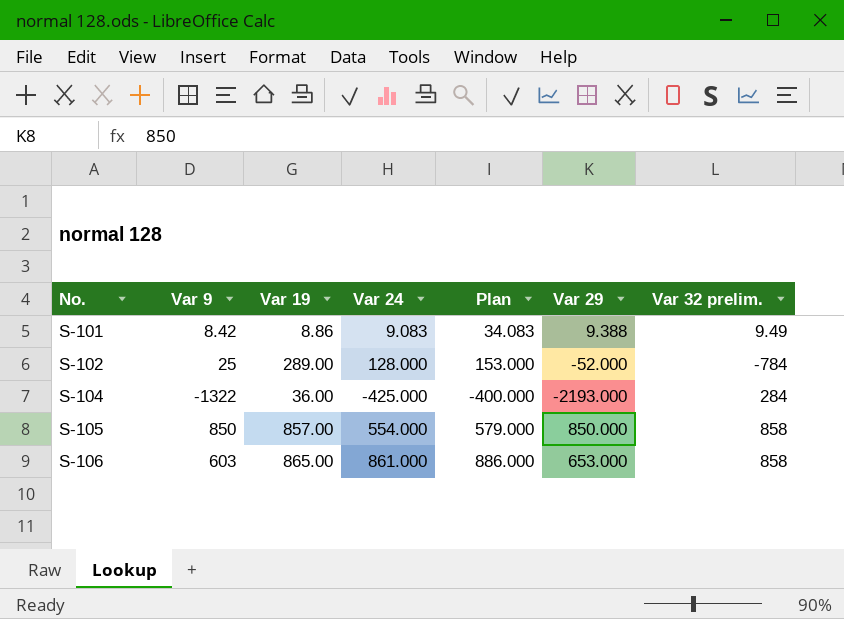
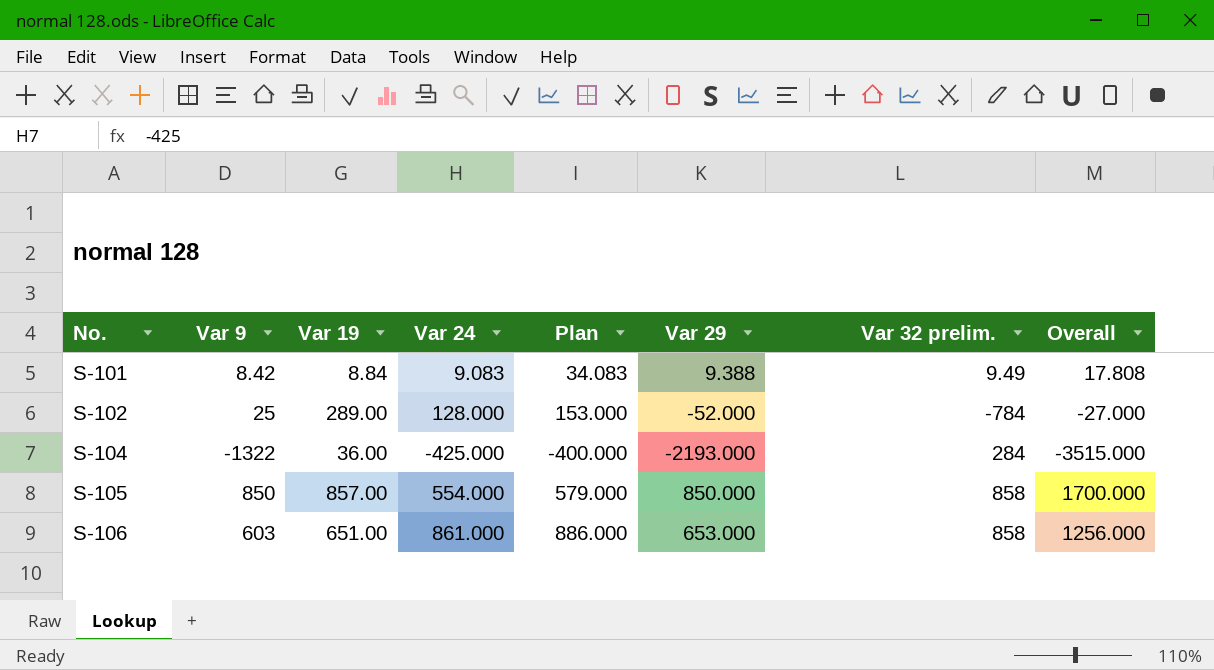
column Overall | formula: none -> [Var 9] + [Var 29]
S-101 | Var 19: 8.86 -> 8.84
S-106 | Var 19: 865.00 -> 651.00

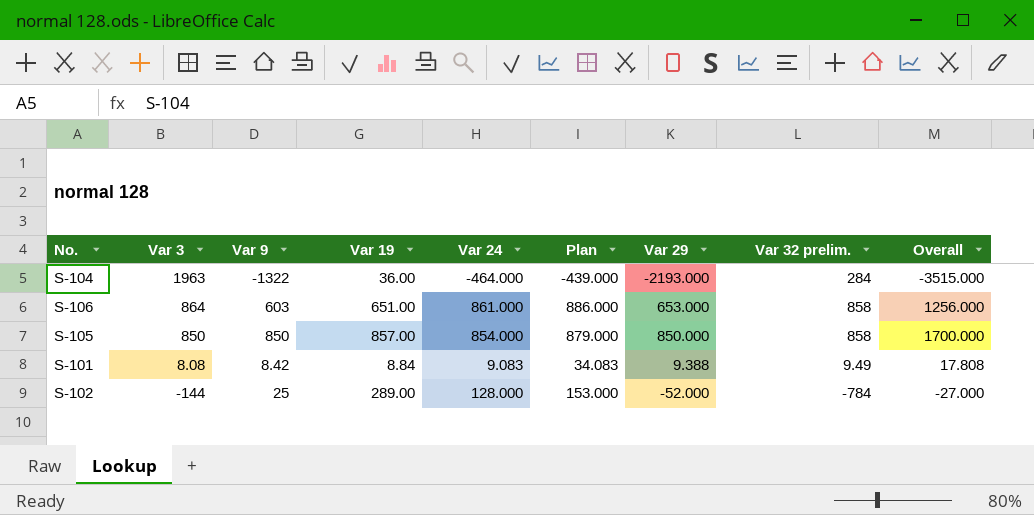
row order: No. ascending -> Var 3 descending
column Var 3 | position: none -> 2
S-104 | Var 24: -425.000 -> -464.000
S-104 | Plan: -400.000 -> -439.000
S-105 | Var 24: 554.000 -> 854.000
S-105 | Plan: 579.000 -> 879.000

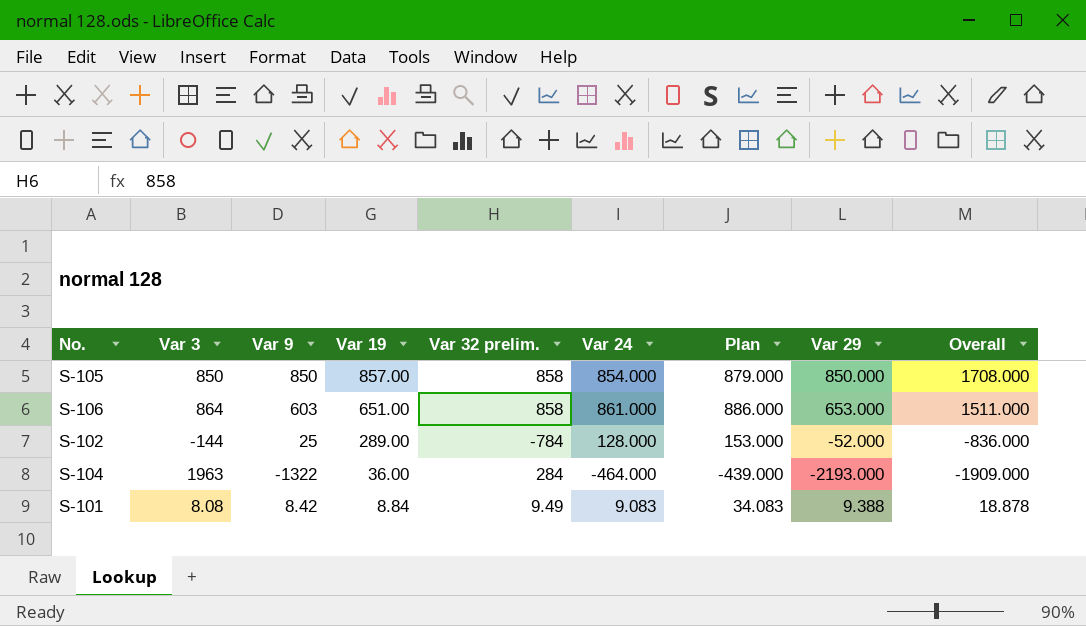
row order: Var 3 descending -> Var 19 descending
column Var 32 prelim. | position: 8 -> 5
column Overall | formula: [Var 9] + [Var 29] -> [Var 32 prelim.] + [Var 29]

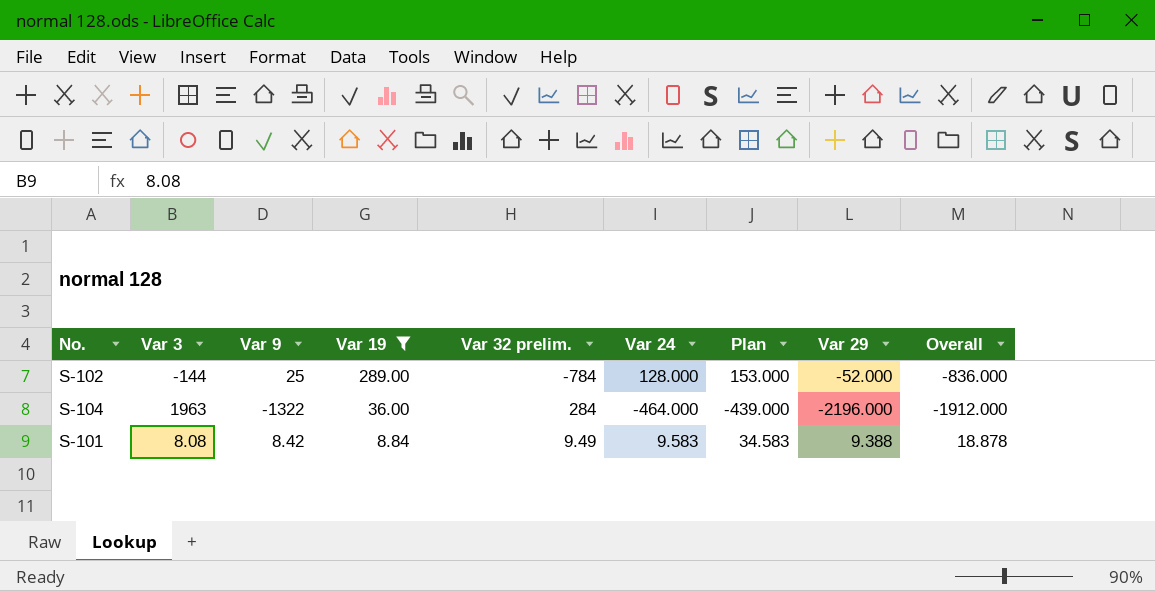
filter: none -> Var 19 <= 289.00
S-104 | Var 29: -2193.000 -> -2196.000
S-104 | Overall: -1909.000 -> -1912.000
S-101 | Var 24: 9.083 -> 9.583
S-101 | Plan: 34.083 -> 34.583

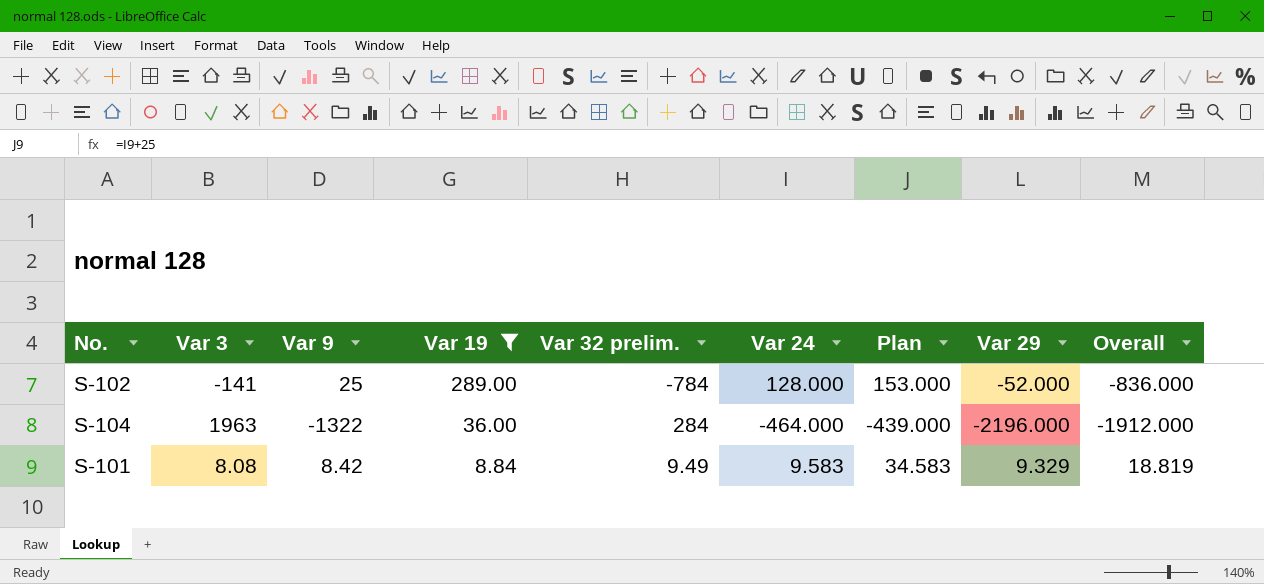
S-102 | Var 3: -144 -> -141
S-101 | Var 29: 9.388 -> 9.329
S-101 | Overall: 18.878 -> 18.819

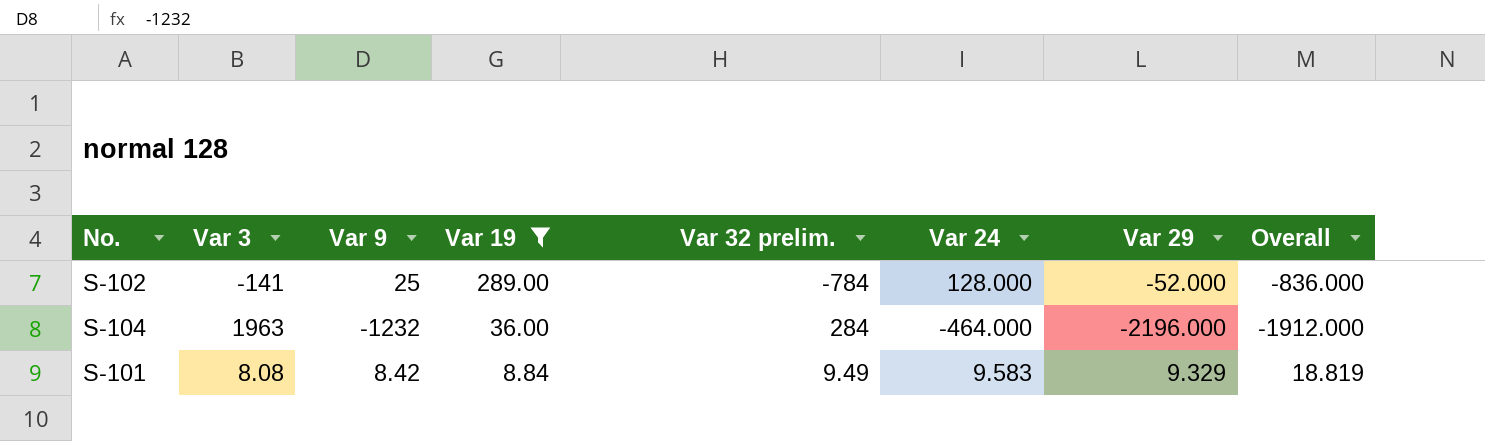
column Plan | formula: [Var 24] + 25 -> none
S-104 | Var 9: -1322 -> -1232

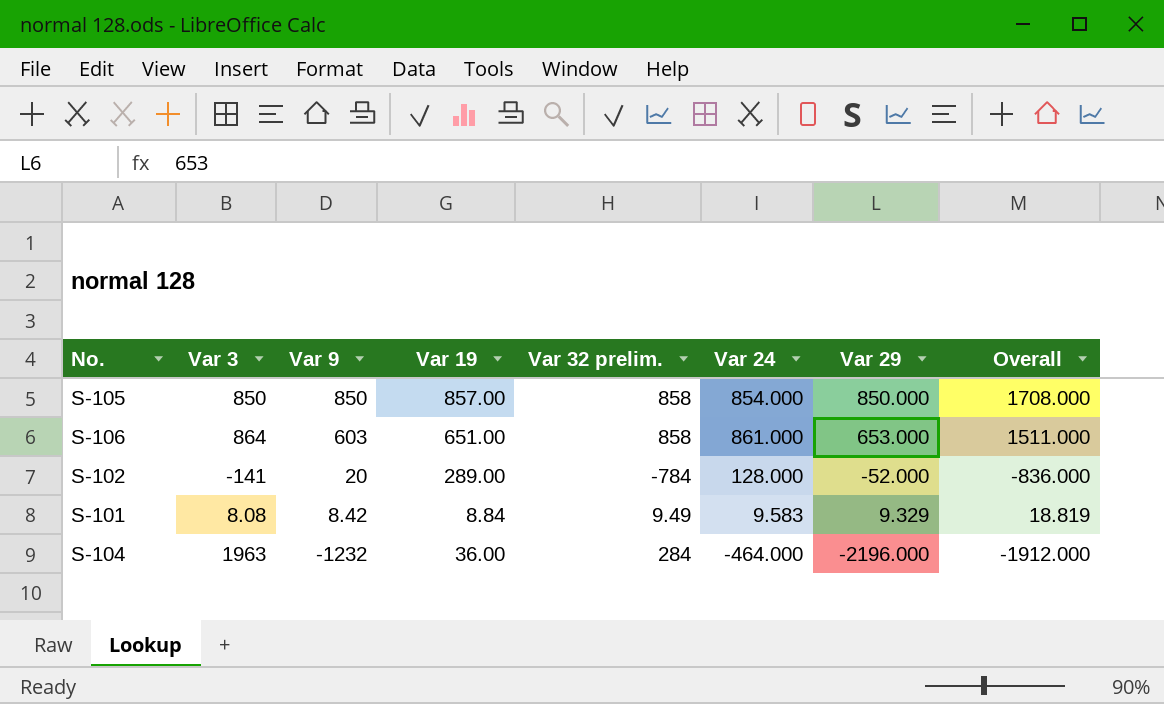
filter: Var 19 <= 289.00 -> none
row order: Var 19 descending -> Var 9 descending
S-102 | Var 9: 25 -> 20

